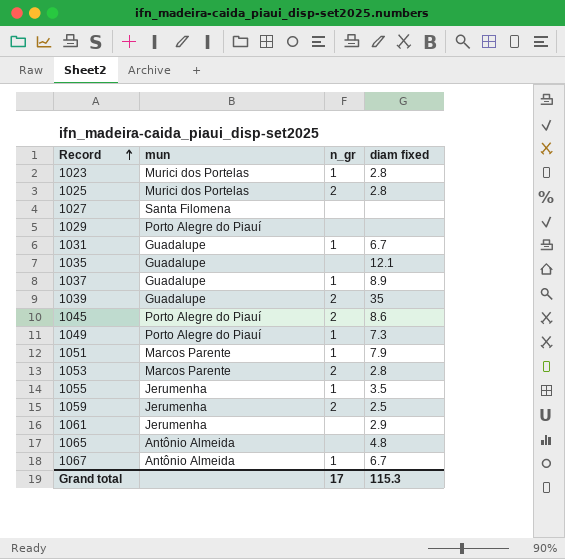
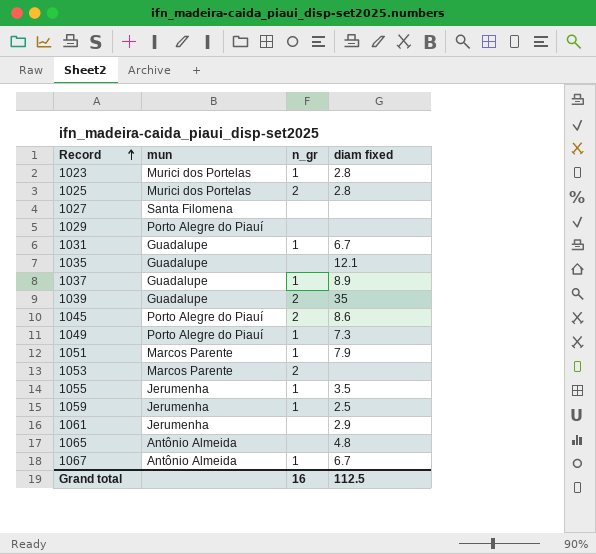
1053 | diam fixed: 2.8 -> none
1059 | n_gr: 2 -> 1
Grand total | n_gr: 17 -> 16
Grand total | diam fixed: 115.3 -> 112.5

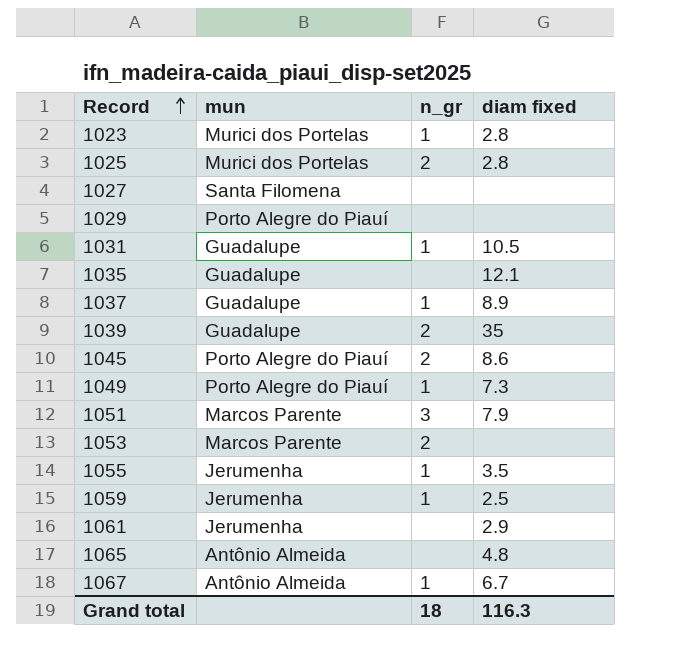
1031 | diam fixed: 6.7 -> 10.5
1051 | n_gr: 1 -> 3
Grand total | n_gr: 16 -> 18
Grand total | diam fixed: 112.5 -> 116.3

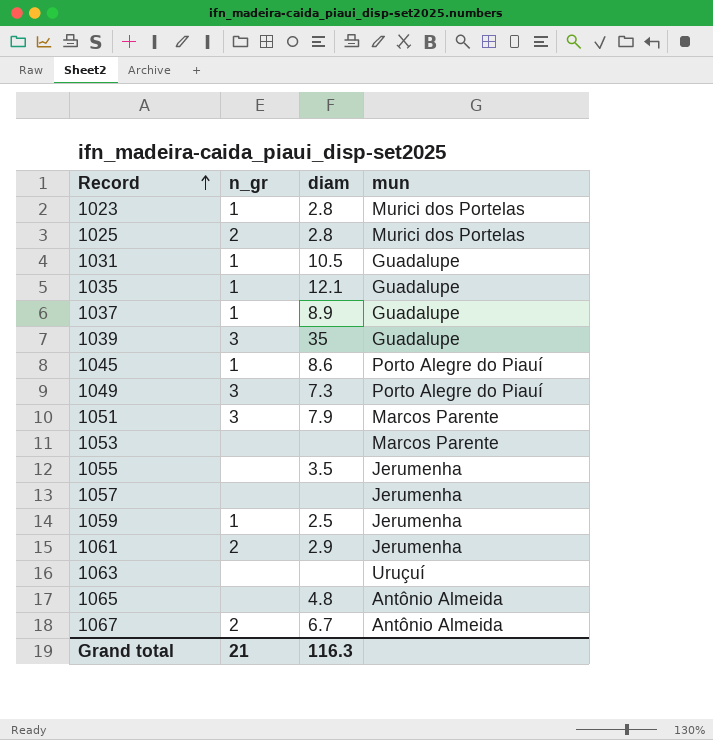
column name: diam fixed -> diam
column mun | position: 2 -> 4
row 1027: Santa Filomena | none | none -> none
row 1029: Porto Alegre do Piauí | none | none -> none
1035 | n_gr: none -> 1
1039 | n_gr: 2 -> 3
1045 | n_gr: 2 -> 1
1049 | n_gr: 1 -> 3
1053 | n_gr: 2 -> none
1055 | n_gr: 1 -> none
row 1057: none -> none | none | Jerumenha
1061 | n_gr: none -> 2
row 1063: none -> none | none | Uruçuí
1067 | n_gr: 1 -> 2
Grand total | n_gr: 18 -> 21

